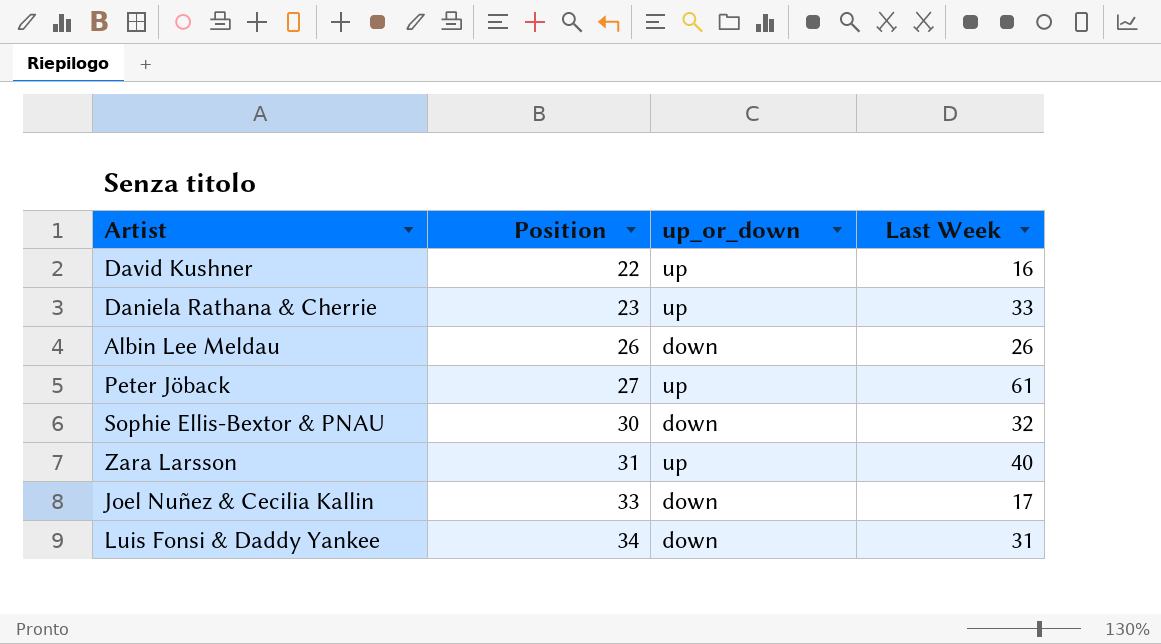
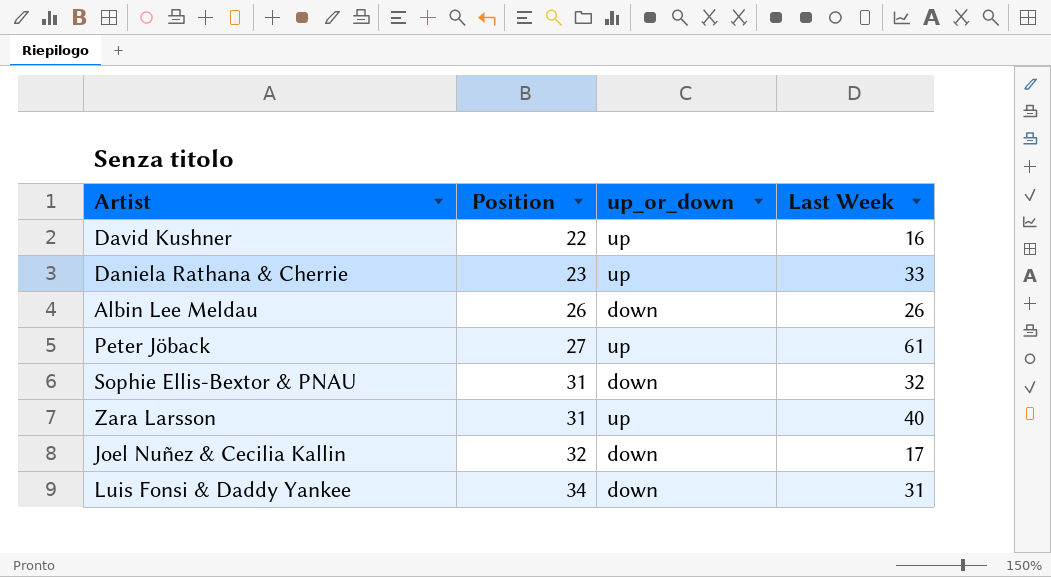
Sophie Ellis-Bextor & PNAU | Position: 30 -> 31
Joel Nuñez & Cecilia Kallin | Position: 33 -> 32

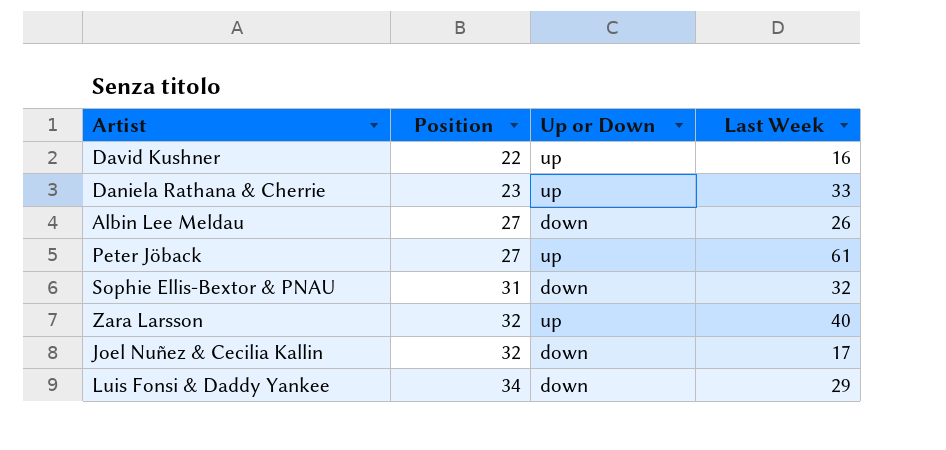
column name: up_or_down -> Up or Down
Albin Lee Meldau | Position: 26 -> 27
Zara Larsson | Position: 31 -> 32
Luis Fonsi & Daddy Yankee | Last Week: 31 -> 29

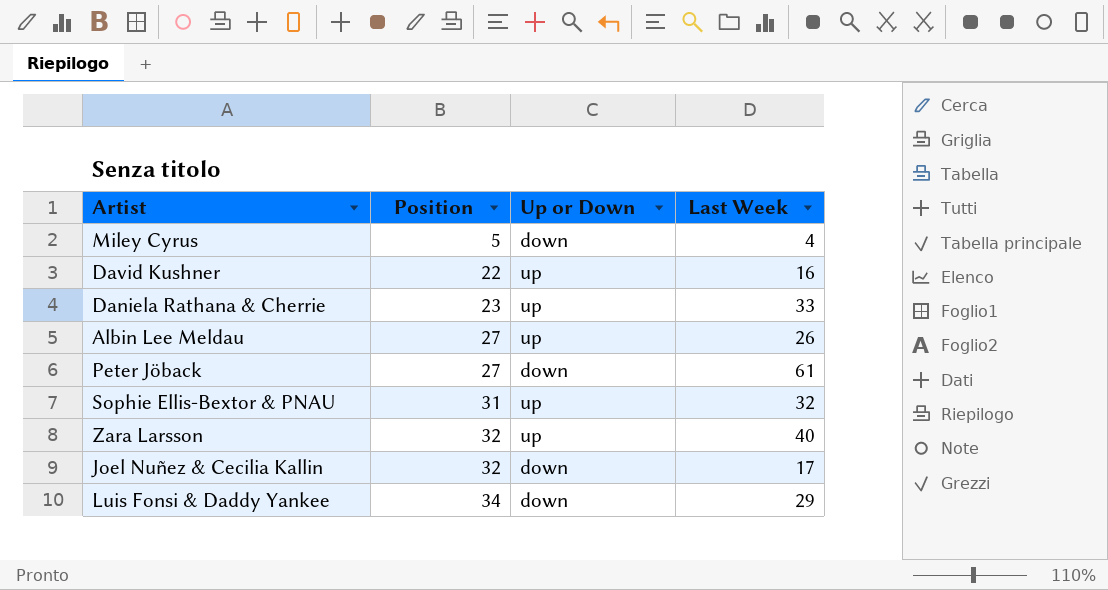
row Miley Cyrus: none -> 5 | down | 4
Albin Lee Meldau | Up or Down: down -> up
Peter Jöback | Up or Down: up -> down
Sophie Ellis-Bextor & PNAU | Up or Down: down -> up

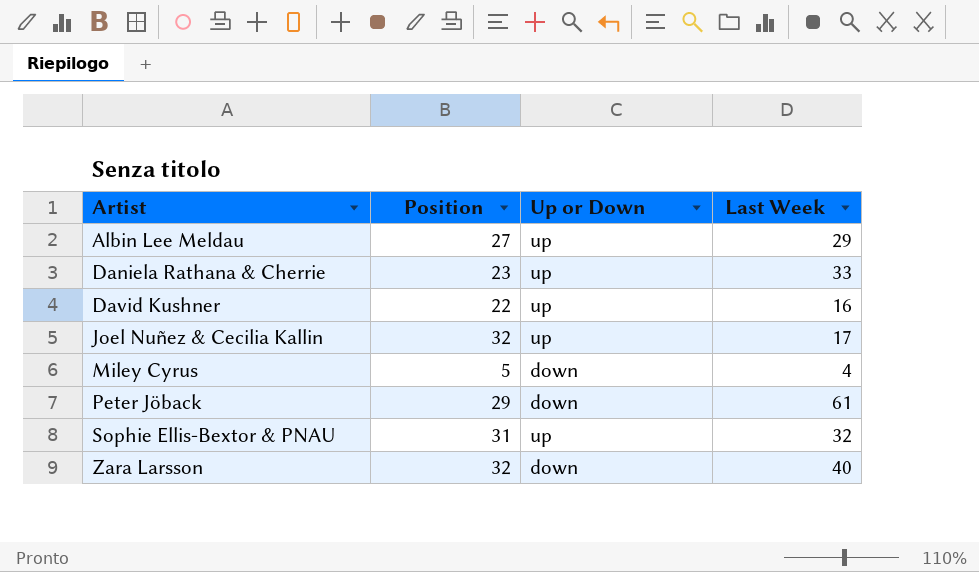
row order: Position ascending -> Artist ascending
row Luis Fonsi & Daddy Yankee: 34 | down | 29 -> none
Albin Lee Meldau | Last Week: 26 -> 29
Joel Nuñez & Cecilia Kallin | Up or Down: down -> up
Peter Jöback | Position: 27 -> 29
Zara Larsson | Up or Down: up -> down

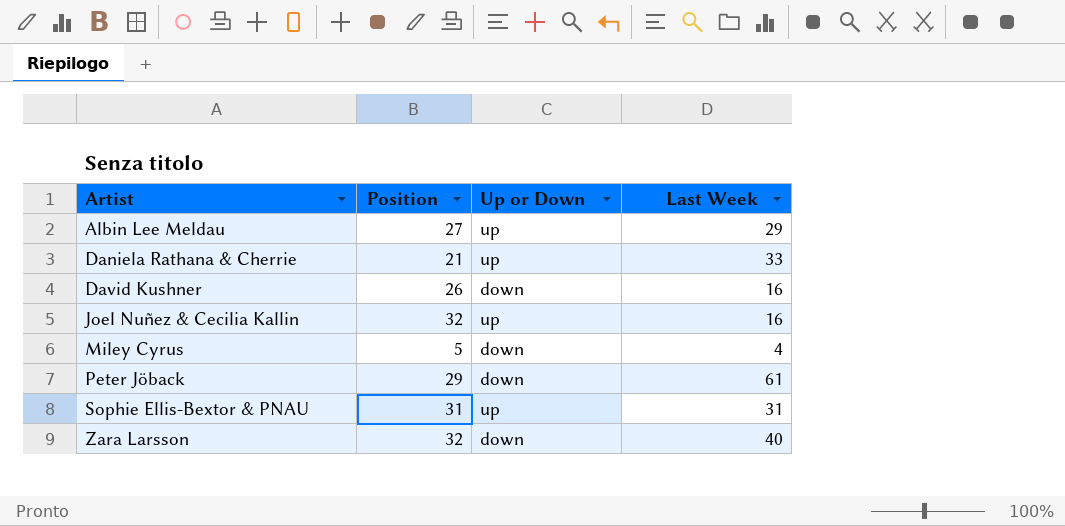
Daniela Rathana & Cherrie | Position: 23 -> 21
David Kushner | Position: 22 -> 26
David Kushner | Up or Down: up -> down
Joel Nuñez & Cecilia Kallin | Last Week: 17 -> 16
Sophie Ellis-Bextor & PNAU | Last Week: 32 -> 31

